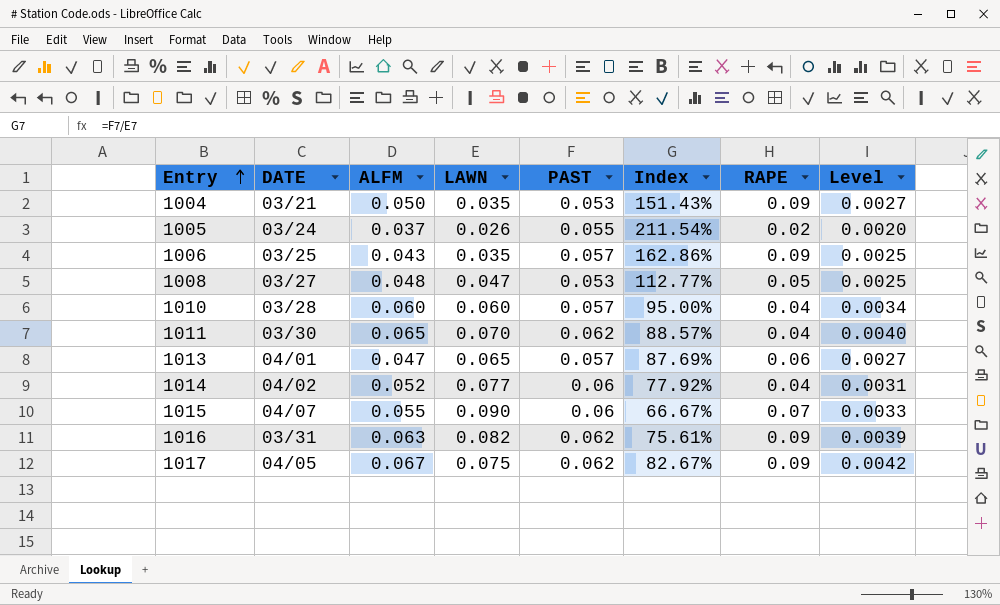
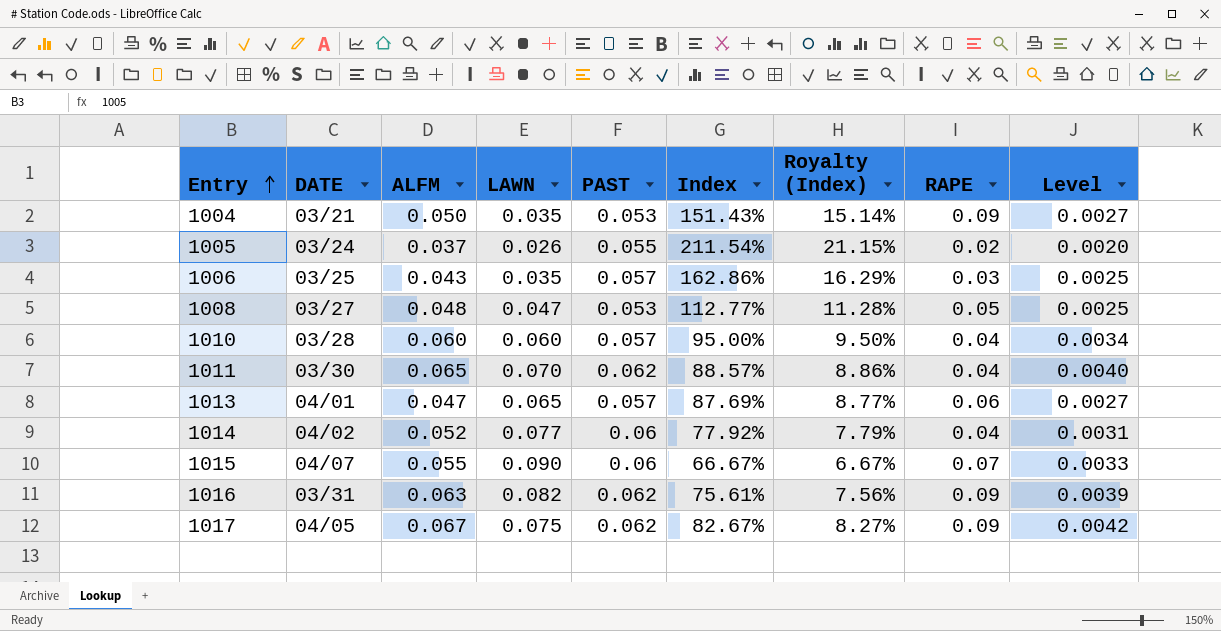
column Royalty (Index) | formula: none -> [Index] * 0.1
1006 | RAPE: 0.09 -> 0.03

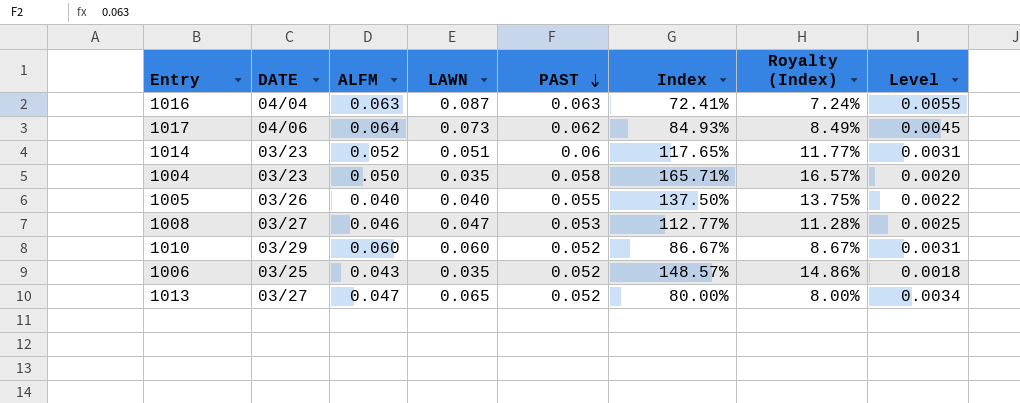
row order: Entry ascending -> PAST descending
column RAPE | position: 8 -> none
column Level | formula: [ALFM] * [PAST] -> [LAWN] * [PAST]
row 1011: 03/30 | 0.065 | 0.070 | 0.062 | 88.57% | 8.86% | 0.04 | 0.0040 -> none
row 1015: 04/07 | 0.055 | 0.090 | 0.06 | 66.67% | 6.67% | 0.07 | 0.0033 -> none
1016 | DATE: 03/31 -> 04/04
1016 | LAWN: 0.082 -> 0.087
1016 | PAST: 0.062 -> 0.063
1016 | Index: 75.61% -> 72.41%
1016 | Royalty (Index): 7.56% -> 7.24%
1017 | DATE: 04/05 -> 04/06
1017 | ALFM: 0.067 -> 0.064
1017 | LAWN: 0.075 -> 0.073
1017 | Index: 82.67% -> 84.93%
1017 | Royalty (Index): 8.27% -> 8.49%
1014 | DATE: 04/02 -> 03/23
1014 | LAWN: 0.077 -> 0.051
1014 | Index: 77.92% -> 117.65%
1014 | Royalty (Index): 7.79% -> 11.77%
1004 | DATE: 03/21 -> 03/23
1004 | PAST: 0.053 -> 0.058
1004 | Index: 151.43% -> 165.71%
1004 | Royalty (Index): 15.14% -> 16.57%
1005 | DATE: 03/24 -> 03/26
1005 | ALFM: 0.037 -> 0.040
1005 | LAWN: 0.026 -> 0.040
1005 | Index: 211.54% -> 137.50%
1005 | Royalty (Index): 21.15% -> 13.75%
1008 | ALFM: 0.048 -> 0.046
1010 | DATE: 03/28 -> 03/29
1010 | PAST: 0.057 -> 0.052
1010 | Index: 95.00% -> 86.67%
1010 | Royalty (Index): 9.50% -> 8.67%
1006 | PAST: 0.057 -> 0.052
1006 | Index: 162.86% -> 148.57%
1006 | Royalty (Index): 16.29% -> 14.86%
1013 | DATE: 04/01 -> 03/27
1013 | PAST: 0.057 -> 0.052
1013 | Index: 87.69% -> 80.00%
1013 | Royalty (Index): 8.77% -> 8.00%

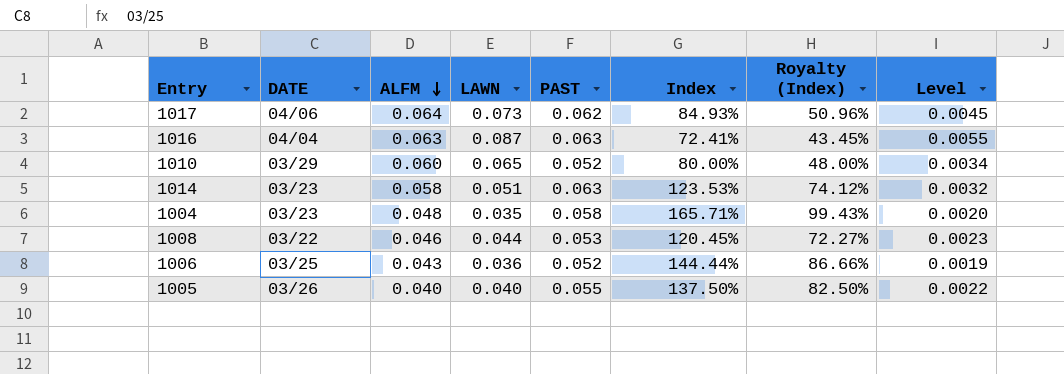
row order: PAST descending -> ALFM descending
column Royalty (Index) | formula: [Index] * 0.1 -> [Index] * 0.6
row 1013: 03/27 | 0.047 | 0.065 | 0.052 | 80.00% | 8.00% | 0.0034 -> none
1010 | LAWN: 0.060 -> 0.065
1010 | Index: 86.67% -> 80.00%
1010 | Level: 0.0031 -> 0.0034
1014 | ALFM: 0.052 -> 0.058
1014 | PAST: 0.06 -> 0.063
1014 | Index: 117.65% -> 123.53%
1014 | Level: 0.0031 -> 0.0032
1004 | ALFM: 0.050 -> 0.048
1008 | DATE: 03/27 -> 03/22
1008 | LAWN: 0.047 -> 0.044
1008 | Index: 112.77% -> 120.45%
1008 | Level: 0.0025 -> 0.0023
1006 | LAWN: 0.035 -> 0.036
1006 | Index: 148.57% -> 144.44%
1006 | Level: 0.0018 -> 0.0019

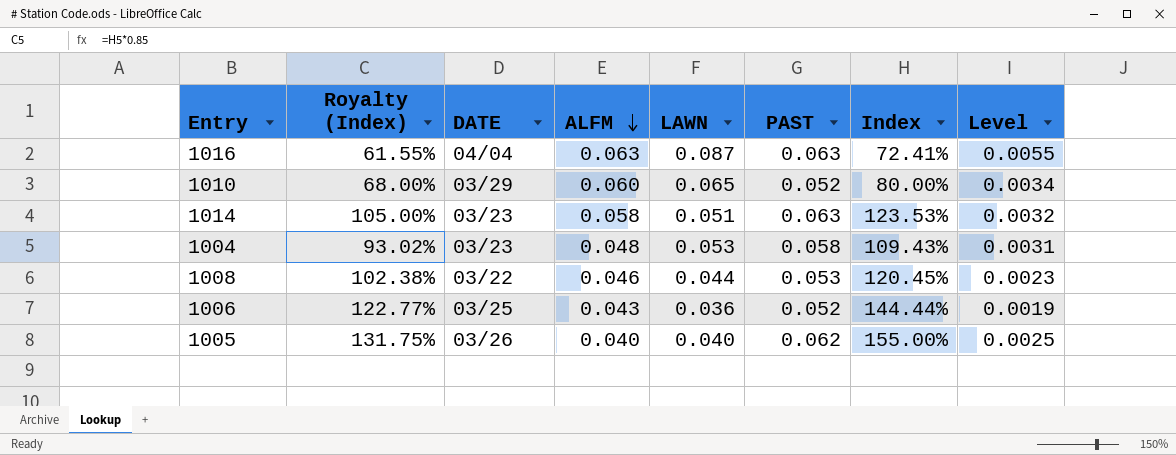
column Royalty (Index) | formula: [Index] * 0.6 -> [Index] * 0.85
column Royalty (Index) | position: 7 -> 2
row 1017: 04/06 | 0.064 | 0.073 | 0.062 | 84.93% | 50.96% | 0.0045 -> none
1004 | LAWN: 0.035 -> 0.053
1004 | Index: 165.71% -> 109.43%
1004 | Level: 0.0020 -> 0.0031
1005 | PAST: 0.055 -> 0.062
1005 | Index: 137.50% -> 155.00%
1005 | Level: 0.0022 -> 0.0025

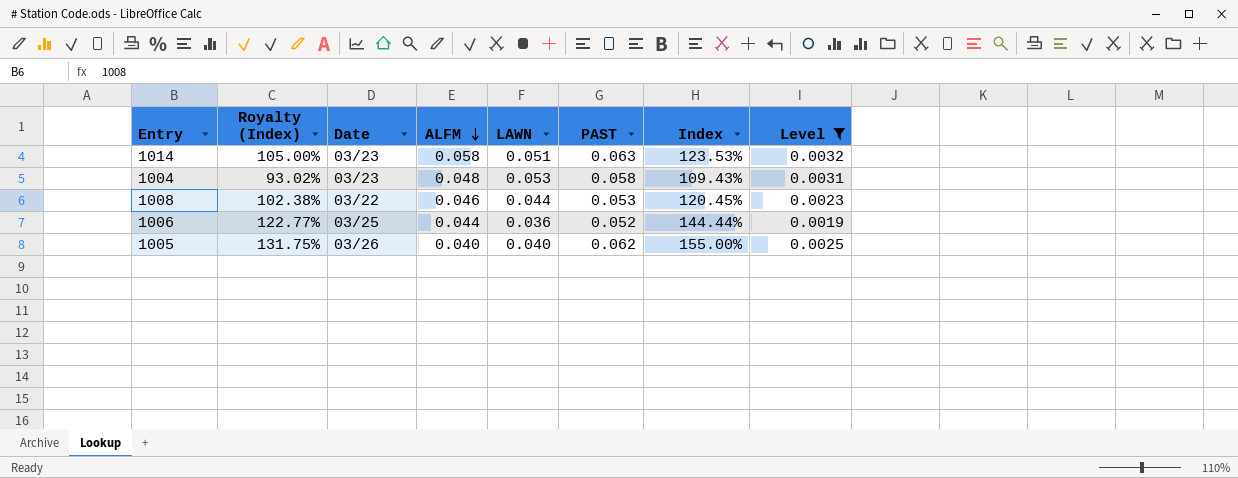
filter: none -> Level <= 0.0032
column name: DATE -> Date
1006 | ALFM: 0.043 -> 0.044

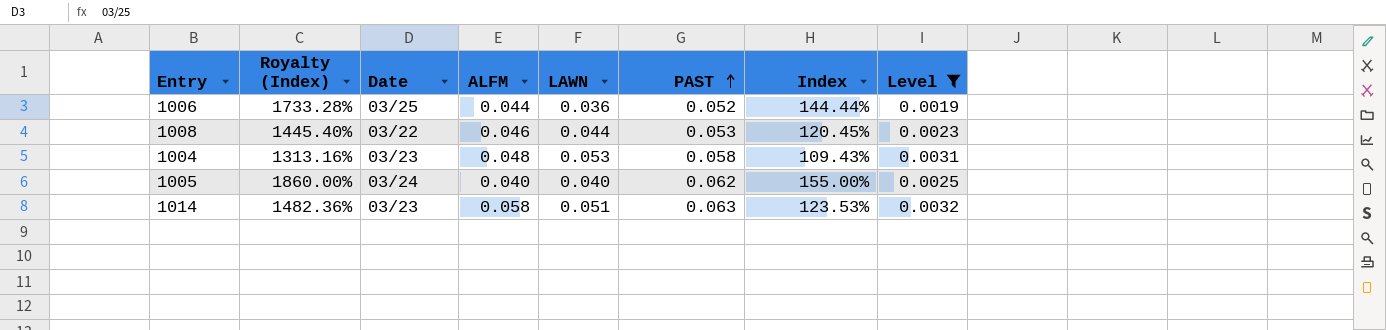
row order: ALFM descending -> PAST ascending
column Royalty (Index) | formula: [Index] * 0.85 -> [Index] * 12
1005 | Date: 03/26 -> 03/24

